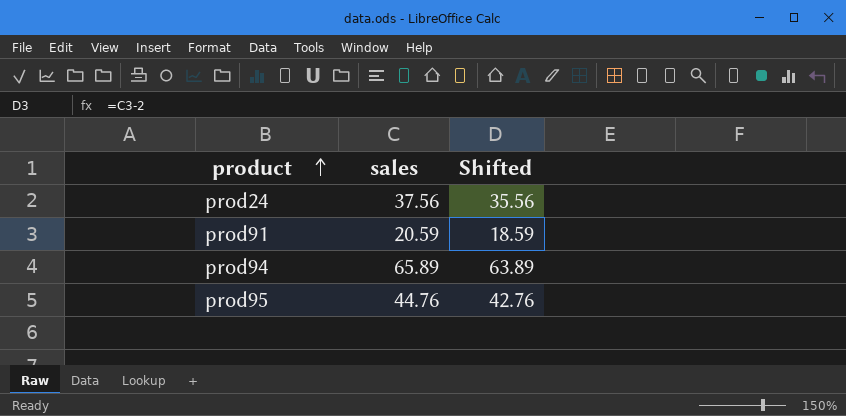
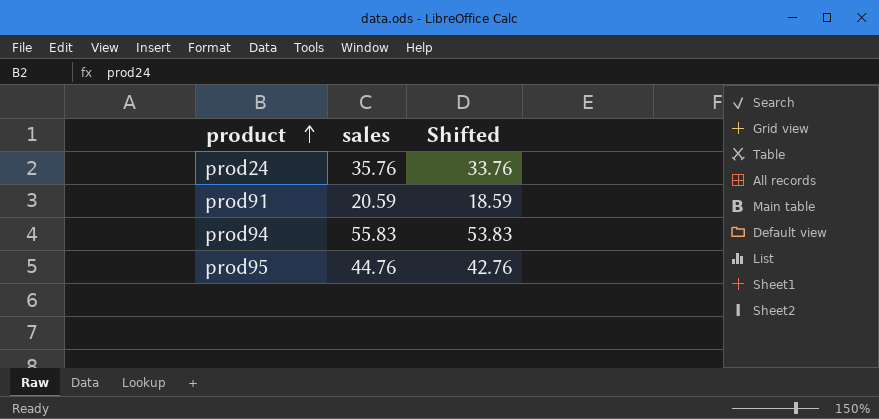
prod24 | sales: 37.56 -> 35.76
prod24 | Shifted: 35.56 -> 33.76
prod94 | sales: 65.89 -> 55.83
prod94 | Shifted: 63.89 -> 53.83

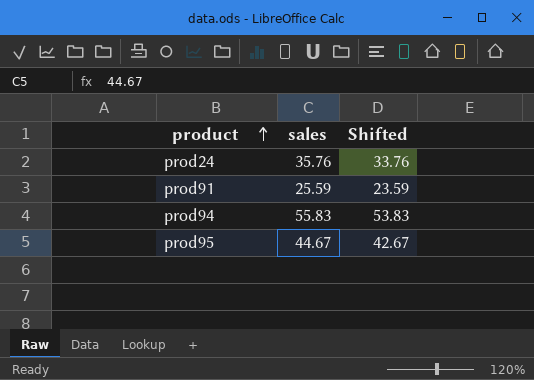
prod91 | sales: 20.59 -> 25.59
prod91 | Shifted: 18.59 -> 23.59
prod95 | sales: 44.76 -> 44.67
prod95 | Shifted: 42.76 -> 42.67

